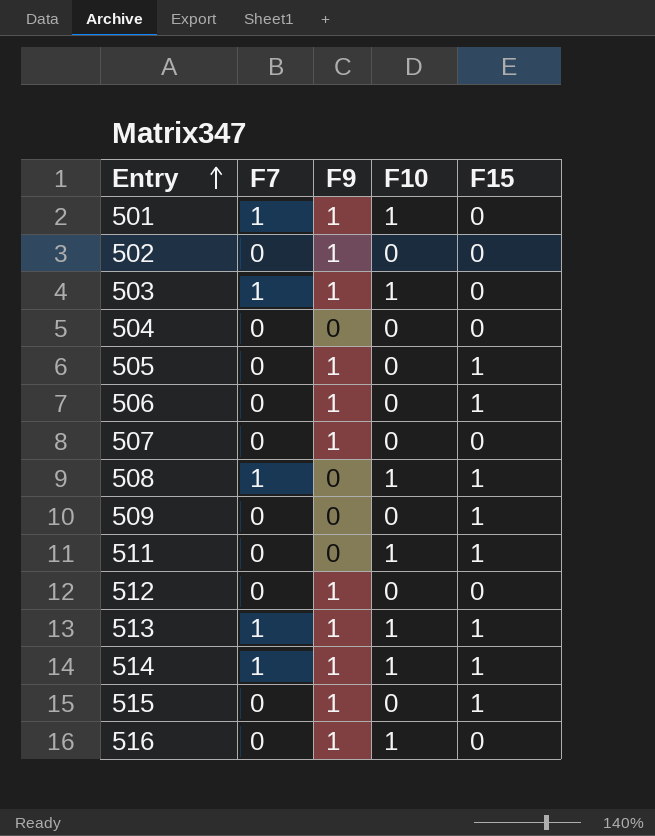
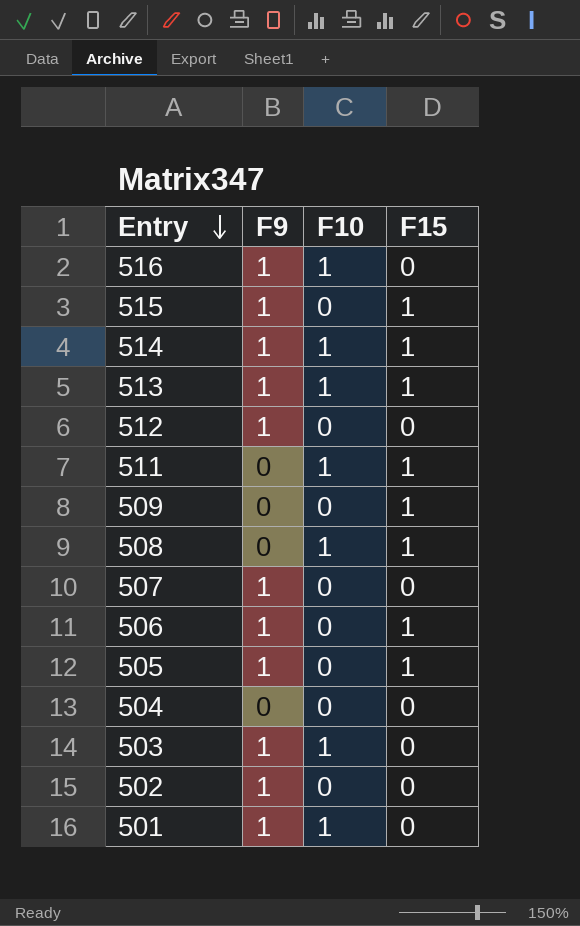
row order: Entry ascending -> Entry descending
column F7 | position: 2 -> none

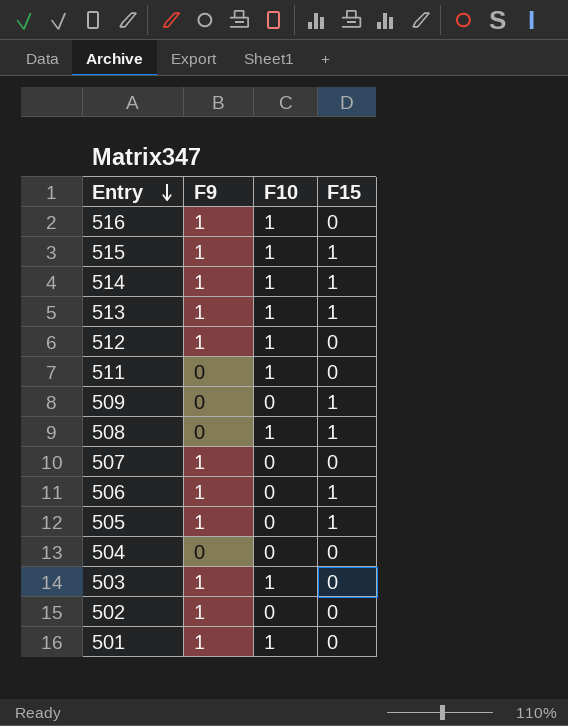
515 | F10: 0 -> 1
512 | F10: 0 -> 1
511 | F15: 1 -> 0

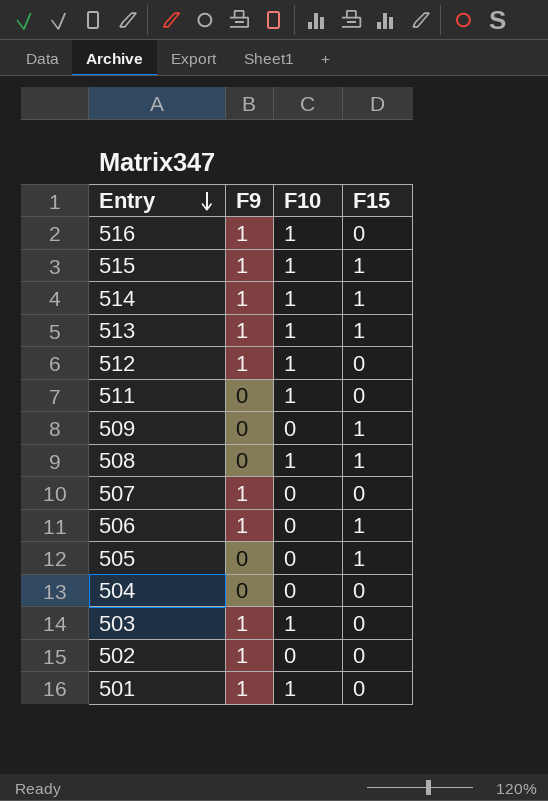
505 | F9: 1 -> 0

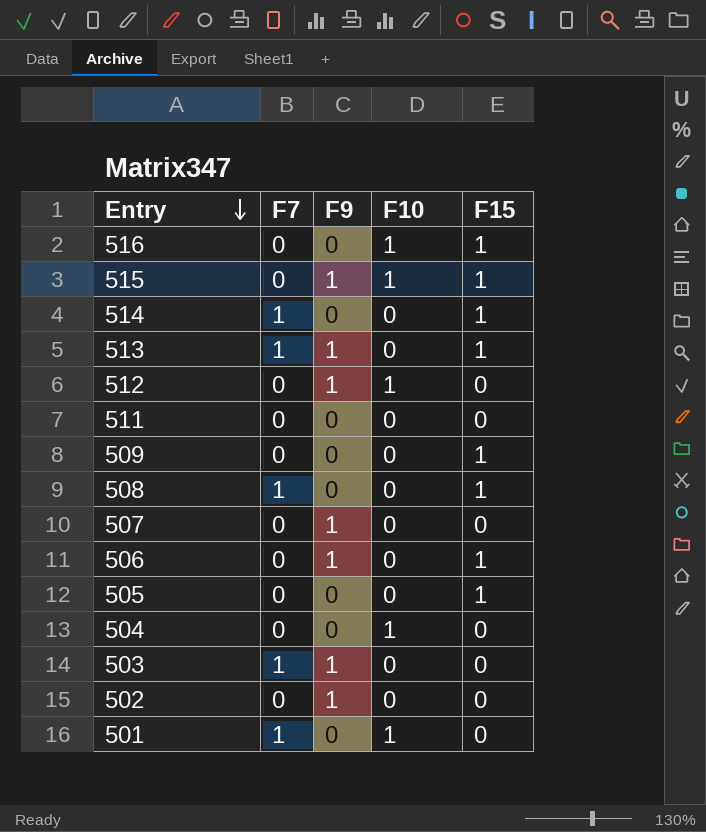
column F7 | position: none -> 2
516 | F9: 1 -> 0
516 | F15: 0 -> 1
514 | F9: 1 -> 0
514 | F10: 1 -> 0
513 | F10: 1 -> 0
511 | F10: 1 -> 0
508 | F10: 1 -> 0
504 | F10: 0 -> 1
503 | F10: 1 -> 0
501 | F9: 1 -> 0

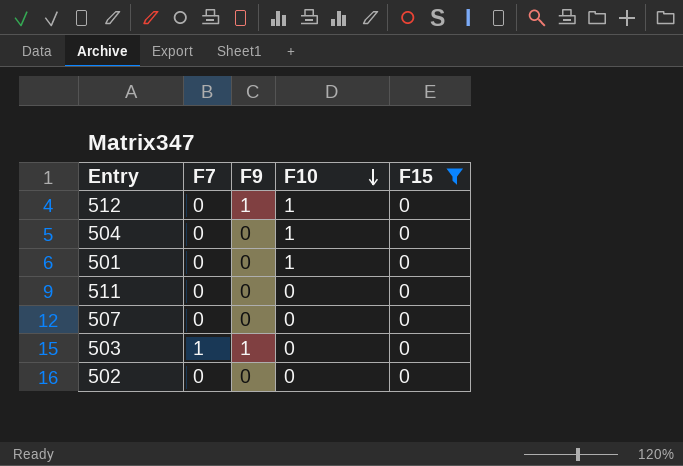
filter: none -> F15 = 0
row order: Entry descending -> F10 descending
501 | F7: 1 -> 0
507 | F9: 1 -> 0
502 | F9: 1 -> 0

